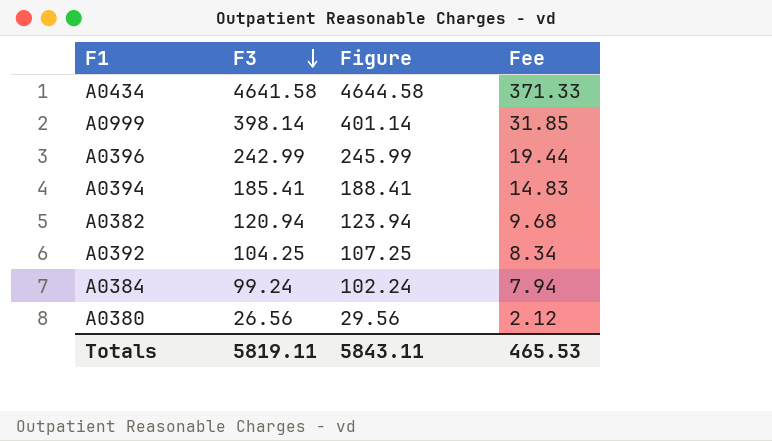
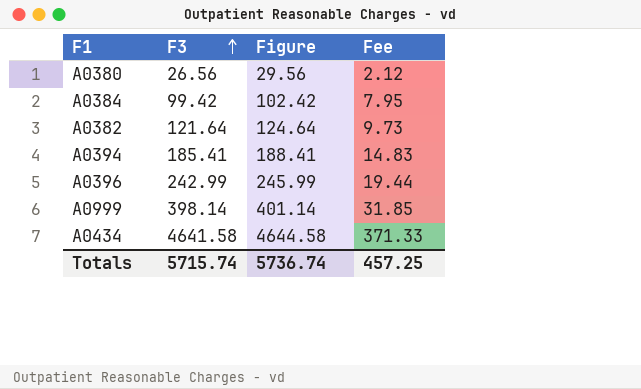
row order: F3 descending -> F3 ascending
row A0392: 104.25 | 107.25 | 8.34 -> none
A0384 | F3: 99.24 -> 99.42
A0384 | Figure: 102.24 -> 102.42
A0384 | Fee: 7.94 -> 7.95
A0382 | F3: 120.94 -> 121.64
A0382 | Figure: 123.94 -> 124.64
A0382 | Fee: 9.68 -> 9.73
Totals | F3: 5819.11 -> 5715.74
Totals | Figure: 5843.11 -> 5736.74
Totals | Fee: 465.53 -> 457.25

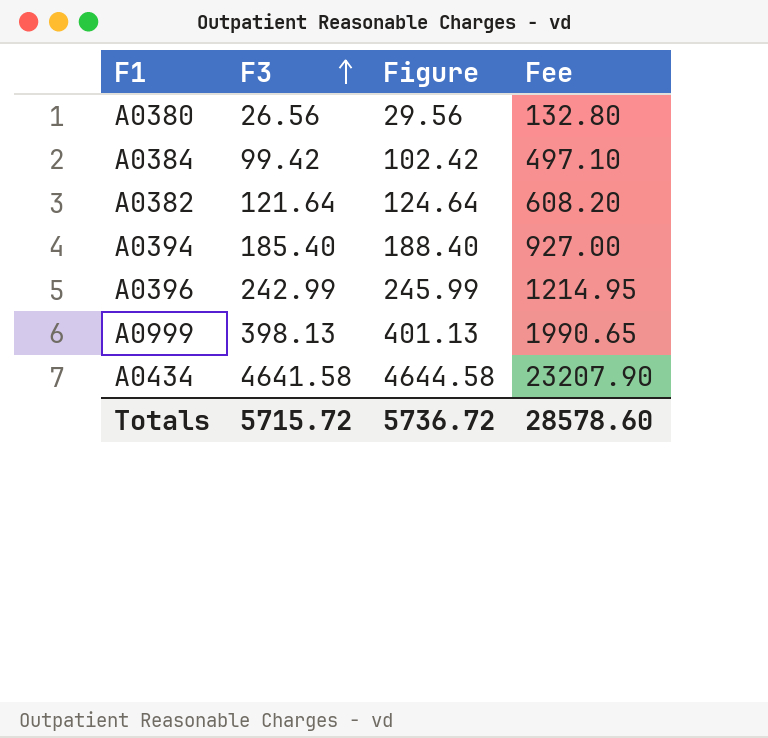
column Fee | formula: [F3] * 0.08 -> [F3] * 5
A0394 | F3: 185.41 -> 185.40
A0394 | Figure: 188.41 -> 188.40
A0999 | F3: 398.14 -> 398.13
A0999 | Figure: 401.14 -> 401.13
Totals | F3: 5715.74 -> 5715.72
Totals | Figure: 5736.74 -> 5736.72
Totals | Fee: 457.25 -> 28578.60

